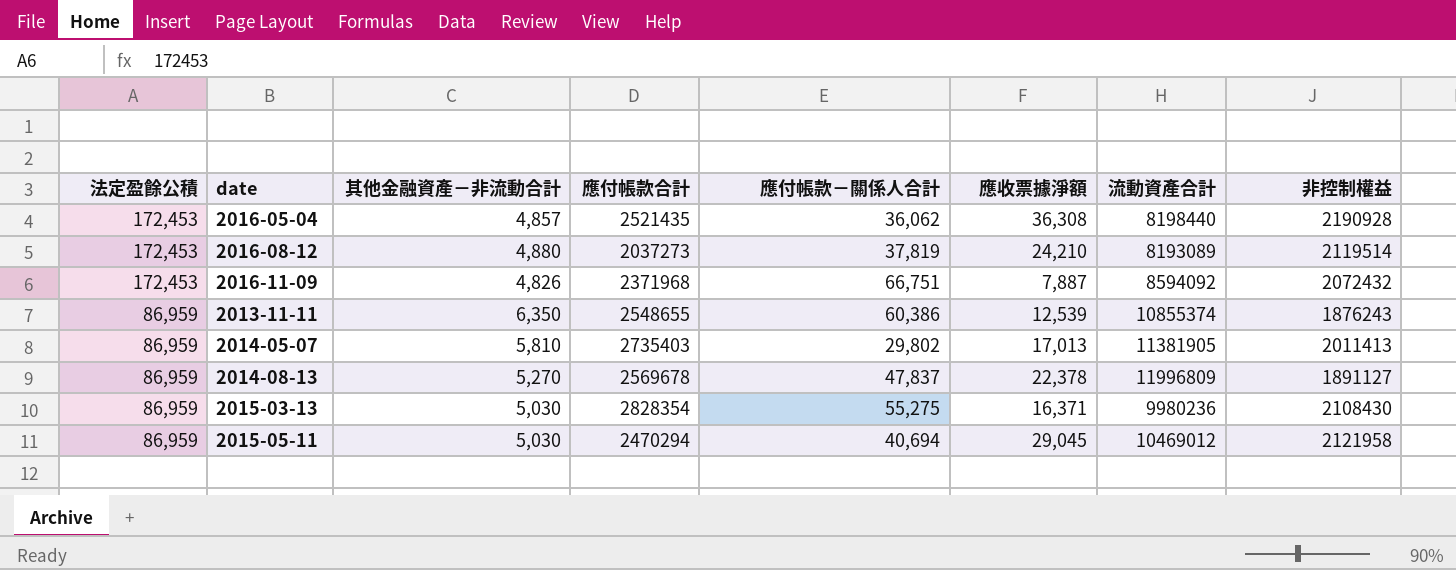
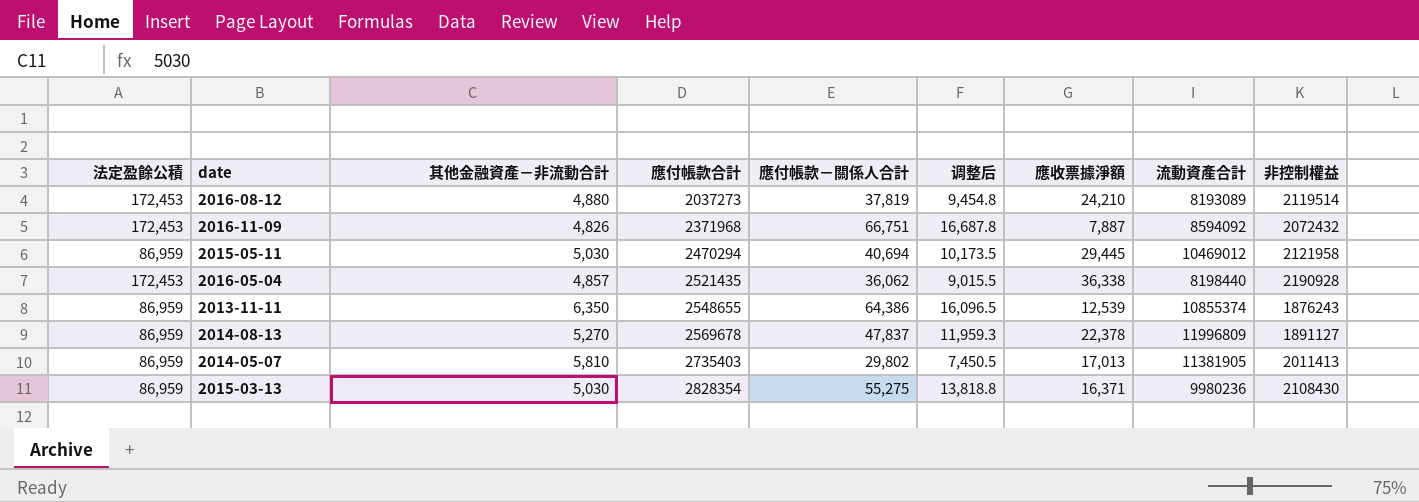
row order: 法定盈餘公積 descending -> 應付帳款合計 ascending
column 调整后 | formula: none -> [應付帳款－關係人合計] * 0.25
2015-05-11 | 應收票據淨額: 29,045 -> 29,445
2016-05-04 | 應收票據淨額: 36,308 -> 36,338
2013-11-11 | 應付帳款－關係人合計: 60,386 -> 64,386

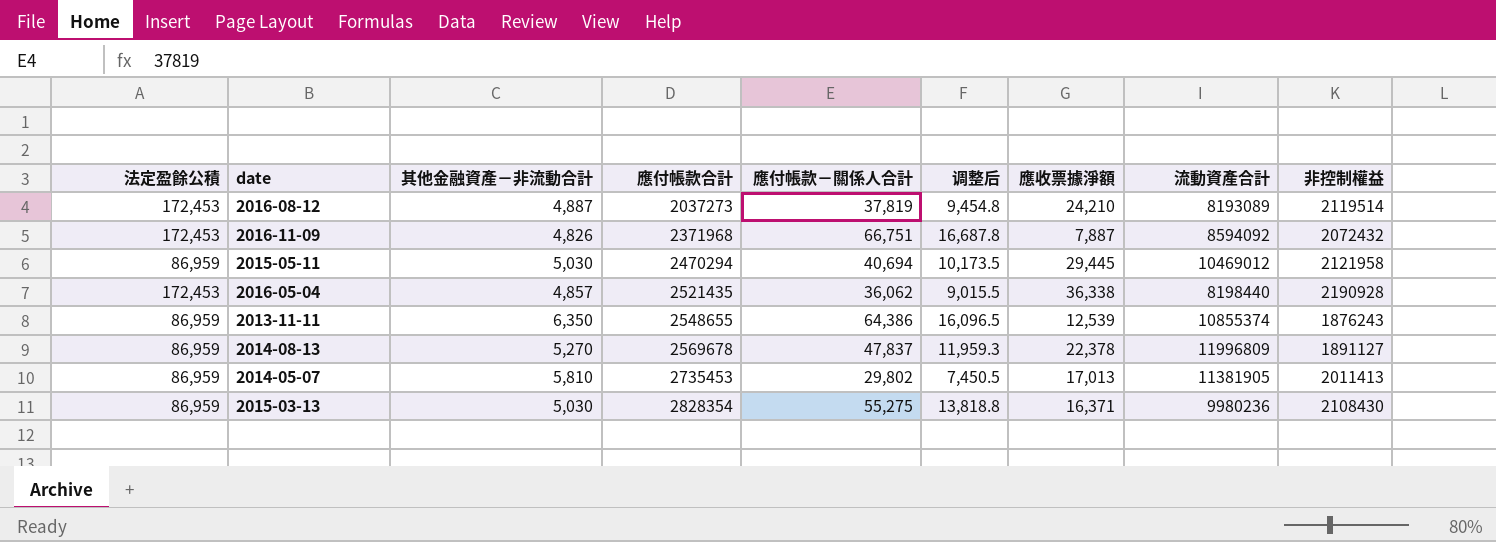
2016-08-12 | 其他金融資產－非流動合計: 4,880 -> 4,887
2014-05-07 | 應付帳款合計: 2735403 -> 2735453

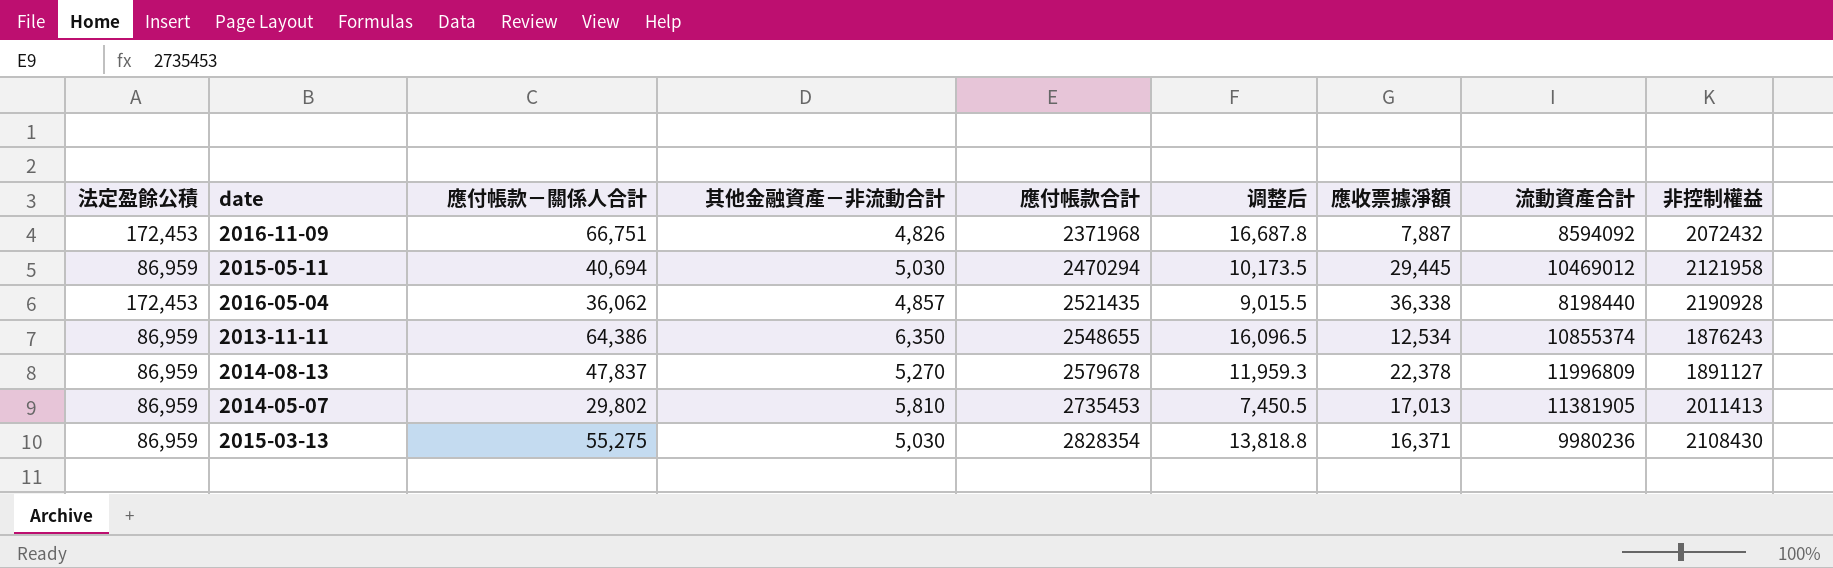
column 應付帳款－關係人合計 | position: 5 -> 3
row 2016-08-12: 172,453 | 4,887 | 2037273 | 37,819 | 9,454.8 | 24,210 | 8193089 | 2119514 -> none
2013-11-11 | 應收票據淨額: 12,539 -> 12,534
2014-08-13 | 應付帳款合計: 2569678 -> 2579678

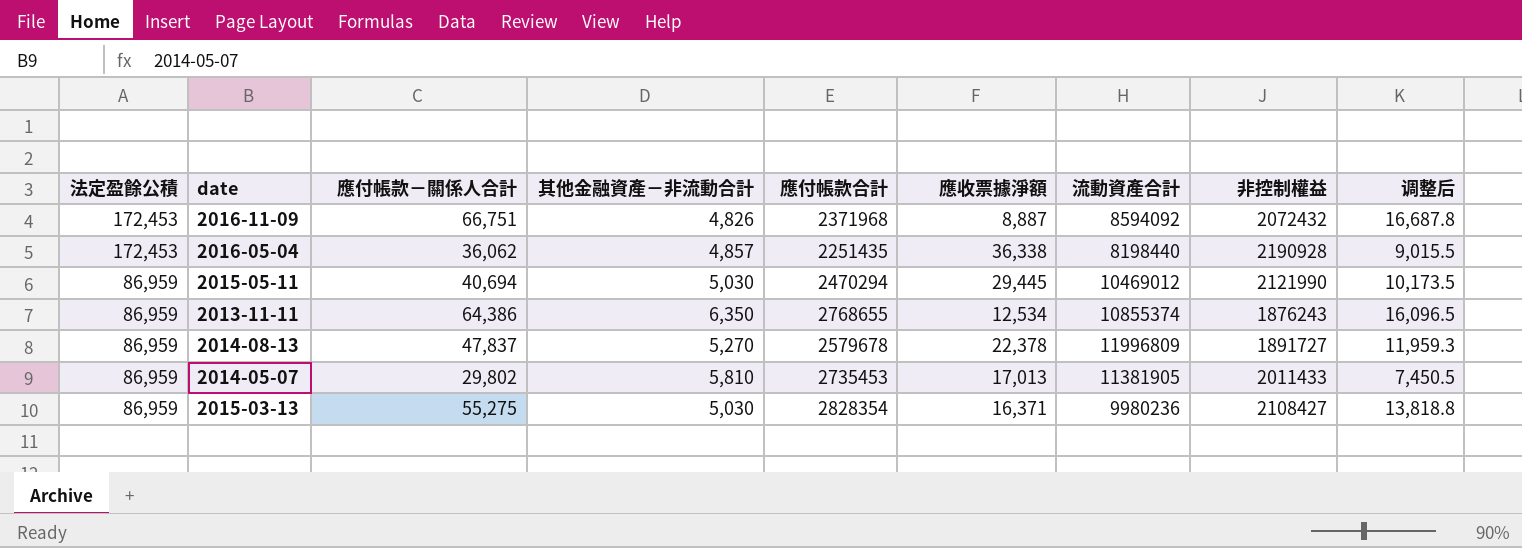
row order: 應付帳款合計 ascending -> 法定盈餘公積 descending
column 调整后 | position: 6 -> 9
2016-11-09 | 應收票據淨額: 7,887 -> 8,887
2016-05-04 | 應付帳款合計: 2521435 -> 2251435
2015-05-11 | 非控制權益: 2121958 -> 2121990
2013-11-11 | 應付帳款合計: 2548655 -> 2768655
2014-08-13 | 非控制權益: 1891127 -> 1891727
2014-05-07 | 非控制權益: 2011413 -> 2011433
2015-03-13 | 非控制權益: 2108430 -> 2108427

